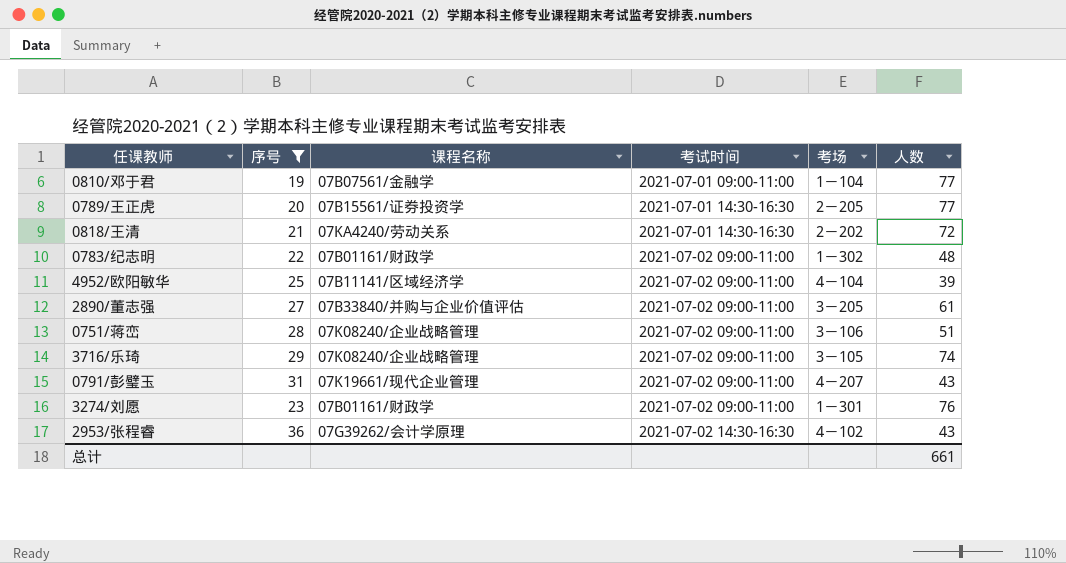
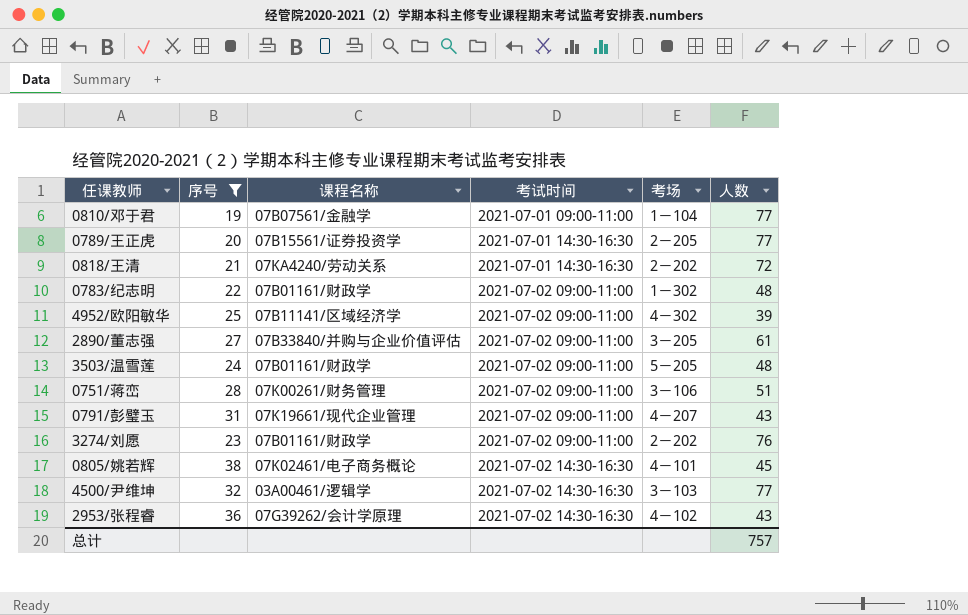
row 3716/乐琦: 29 | 07K08240/企业战略管理 | 2021-07-02 09:00-11:00 | 3－105 | 74 -> none
4952/欧阳敏华 | 考场: 4－104 -> 4－302
row 3503/温雪莲: none -> 24 | 07B01161/财政学 | 2021-07-02 09:00-11:00 | 5－205 | 48
0751/蒋峦 | 课程名称: 07K08240/企业战略管理 -> 07K00261/财务管理
3274/刘愿 | 考场: 1－301 -> 2－202
row 0805/姚若辉: none -> 38 | 07K02461/电子商务概论 | 2021-07-02 14:30-16:30 | 4－101 | 45
row 4500/尹维坤: none -> 32 | 03A00461/逻辑学 | 2021-07-02 14:30-16:30 | 3－103 | 77
总计 | 人数: 661 -> 757

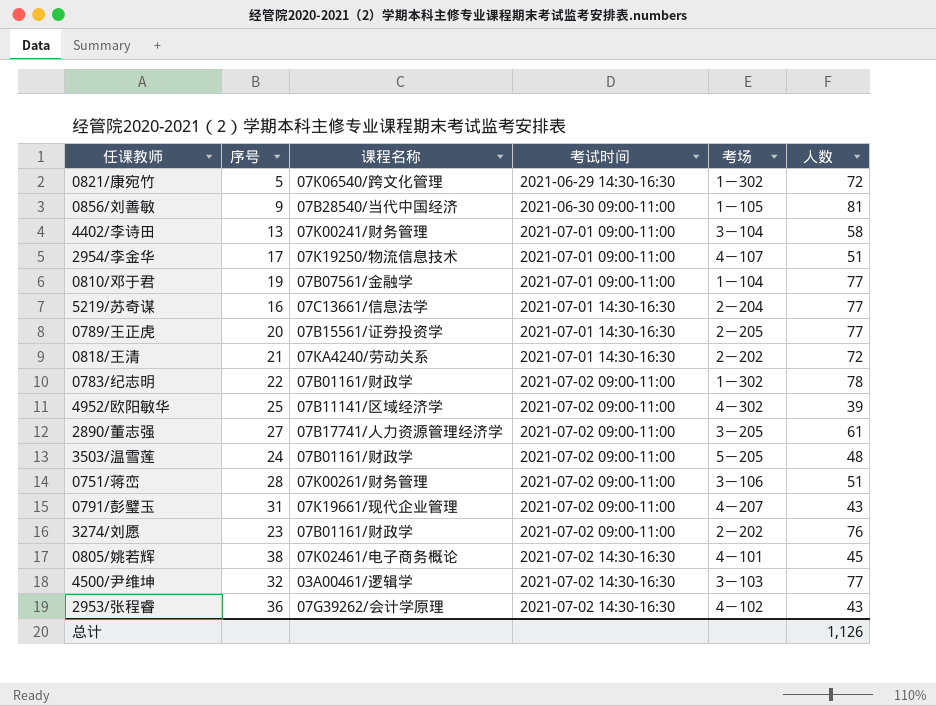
filter: 序号 >= 19 -> none
0783/纪志明 | 人数: 48 -> 78
2890/董志强 | 课程名称: 07B33840/并购与企业价值评估 -> 07B17741/人力资源管理经济学
总计 | 人数: 757 -> 1,126

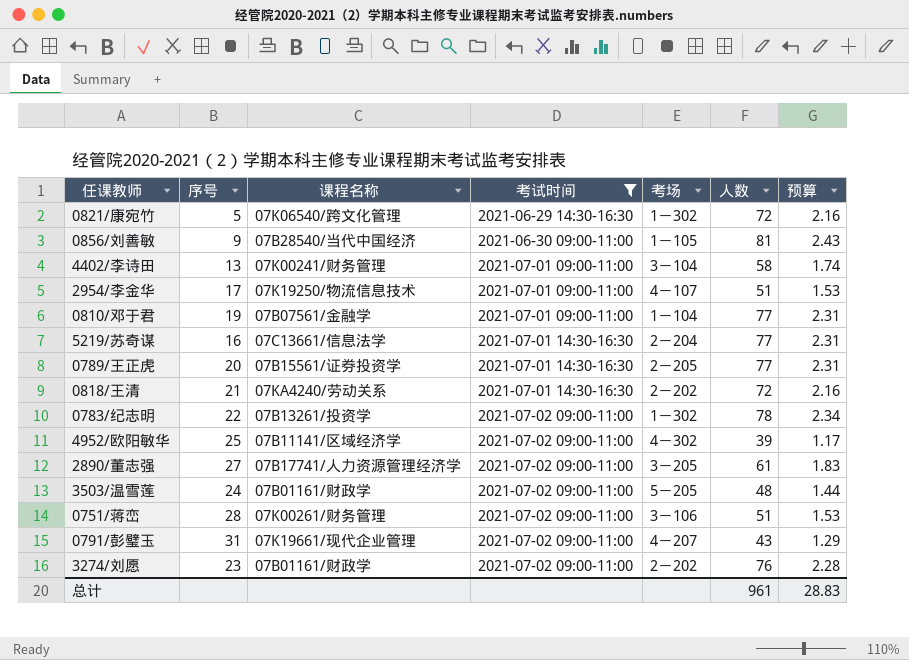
filter: none -> 考试时间 != 2021-07-02 14:30-16:30
column 预算 | formula: none -> [人数] * 0.03
0783/纪志明 | 课程名称: 07B01161/财政学 -> 07B13261/投资学
总计 | 人数: 1,126 -> 961

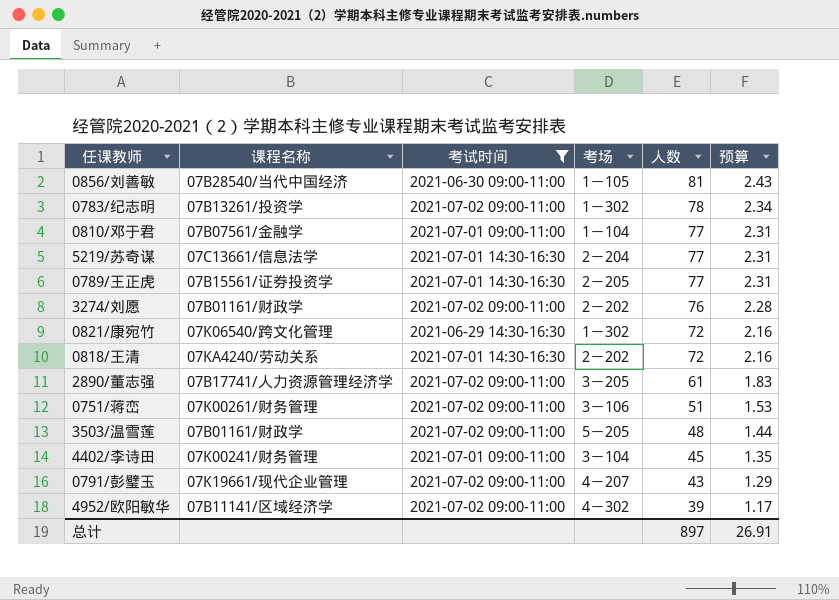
row order: 考试时间 ascending -> 人数 descending
column 序号 | position: 2 -> none
row 2954/李金华: 17 | 07K19250/物流信息技术 | 2021-07-01 09:00-11:00 | 4－107 | 51 | 1.53 -> none
4402/李诗田 | 人数: 58 -> 45
4402/李诗田 | 预算: 1.74 -> 1.35
总计 | 人数: 961 -> 897
总计 | 预算: 28.83 -> 26.91

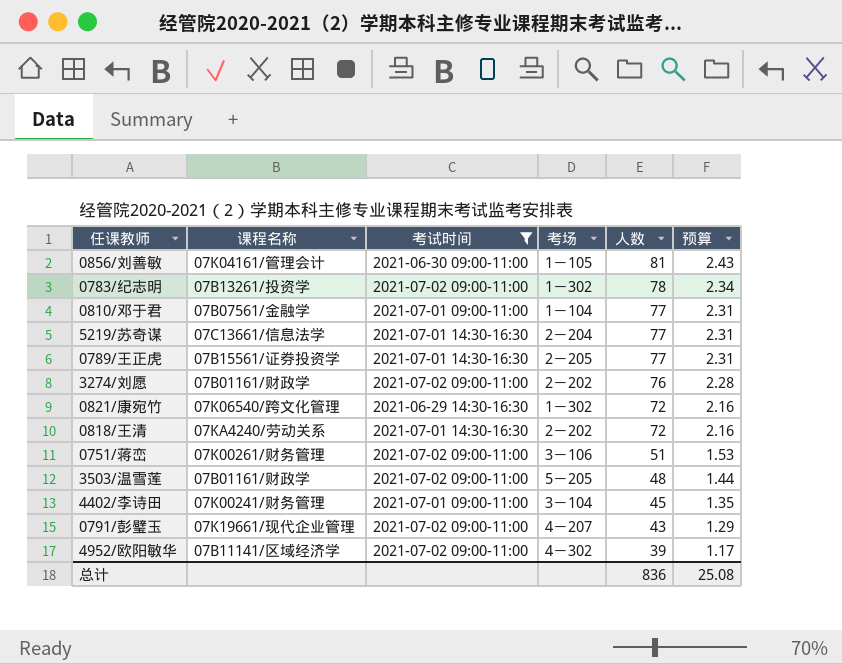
row 2890/董志强: 07B17741/人力资源管理经济学 | 2021-07-02 09:00-11:00 | 3－205 | 61 | 1.83 -> none
0856/刘善敏 | 课程名称: 07B28540/当代中国经济 -> 07K04161/管理会计
总计 | 人数: 897 -> 836
总计 | 预算: 26.91 -> 25.08

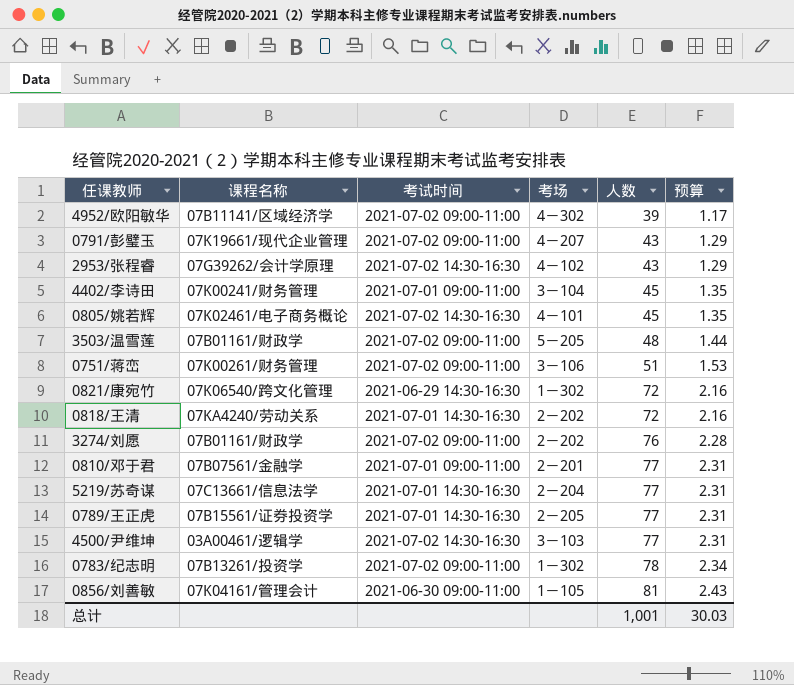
filter: 考试时间 != 2021-07-02 14:30-16:30 -> none
row order: 人数 descending -> 人数 ascending
0810/邓于君 | 考场: 1－104 -> 2－201
总计 | 人数: 836 -> 1,001
总计 | 预算: 25.08 -> 30.03

